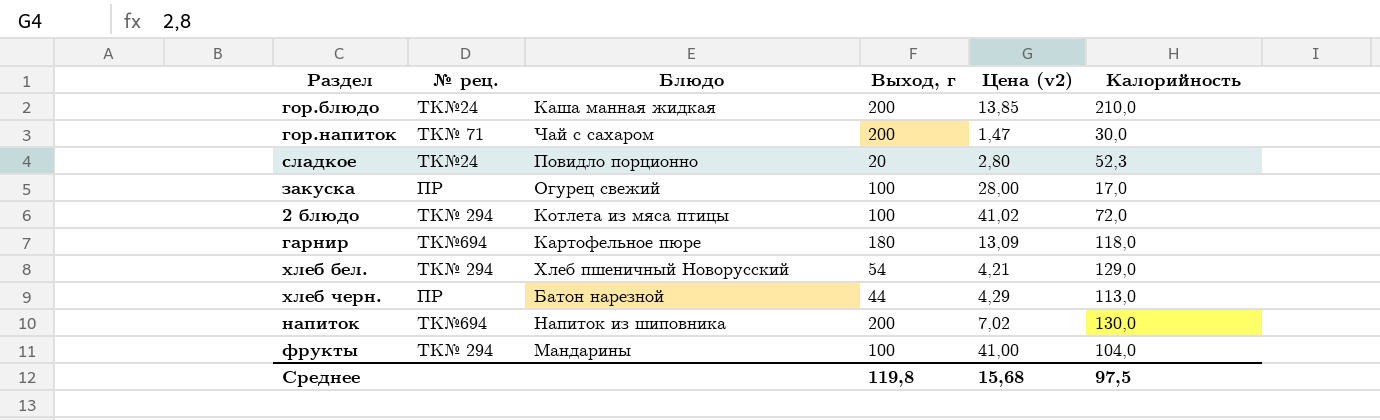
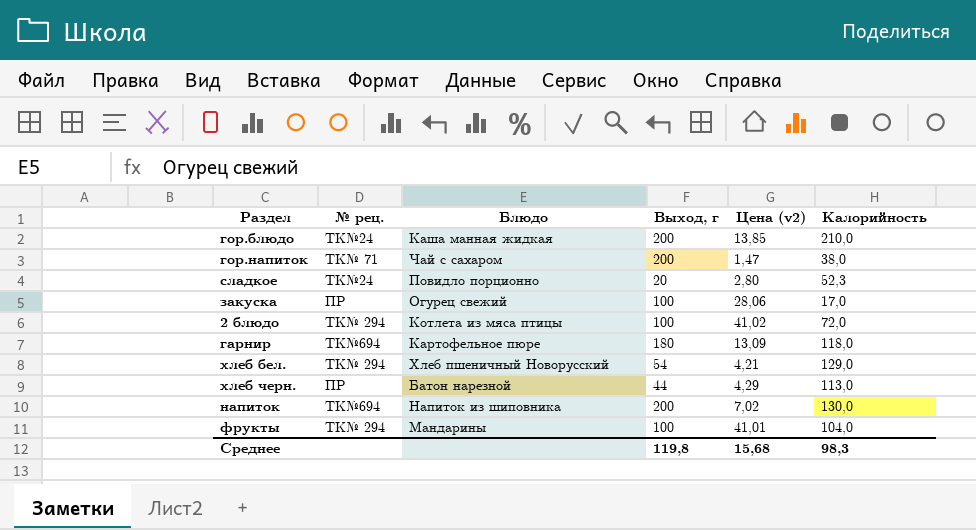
гор.напиток | Калорийность: 30,0 -> 38,0
закуска | Цена (v2): 28,00 -> 28,06
фрукты | Цена (v2): 41,00 -> 41,01
Среднее | Калорийность: 97,5 -> 98,3

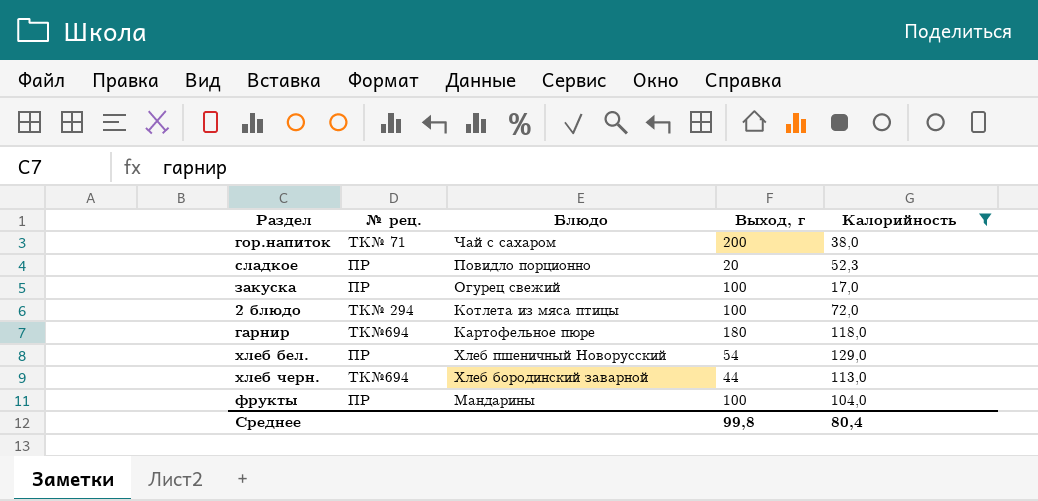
filter: none -> Калорийность <= 129,0
column Цена (v2) | position: 5 -> none
сладкое | № рец.: ТК№24 -> ПР
хлеб бел. | № рец.: ТК№ 294 -> ПР
хлеб черн. | № рец.: ПР -> ТК№694
хлеб черн. | Блюдо: Батон нарезной -> Хлеб бородинский заварной
фрукты | № рец.: ТК№ 294 -> ПР
Среднее | Выход, г: 119,8 -> 99,8
Среднее | Калорийность: 98,3 -> 80,4

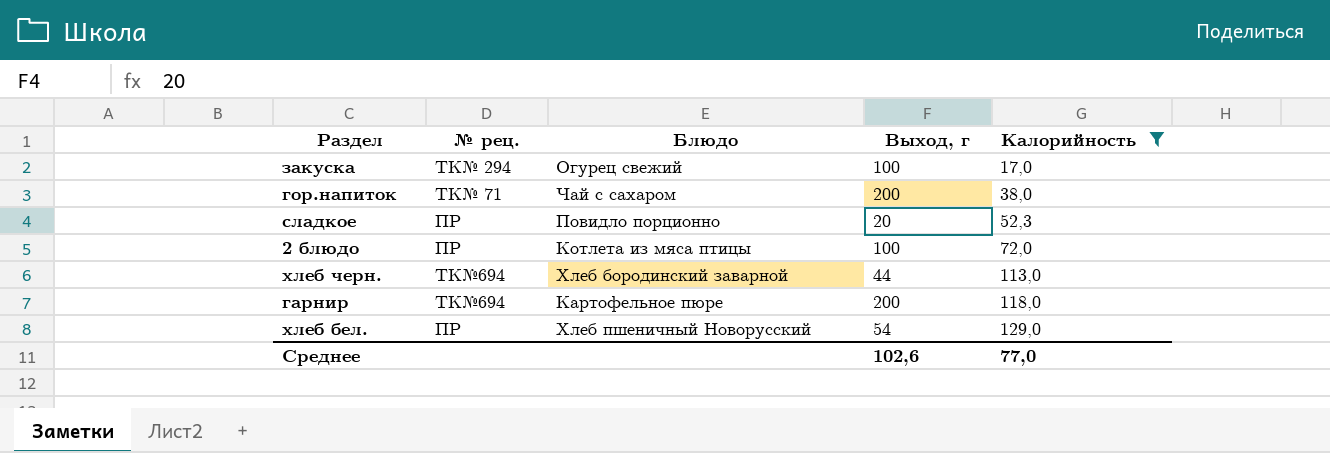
row order: none -> Калорийность ascending
row фрукты: ПР | Мандарины | 100 | 104,0 -> none
закуска | № рец.: ПР -> ТК№ 294
2 блюдо | № рец.: ТК№ 294 -> ПР
гарнир | Выход, г: 180 -> 200
Среднее | Выход, г: 99,8 -> 102,6
Среднее | Калорийность: 80,4 -> 77,0

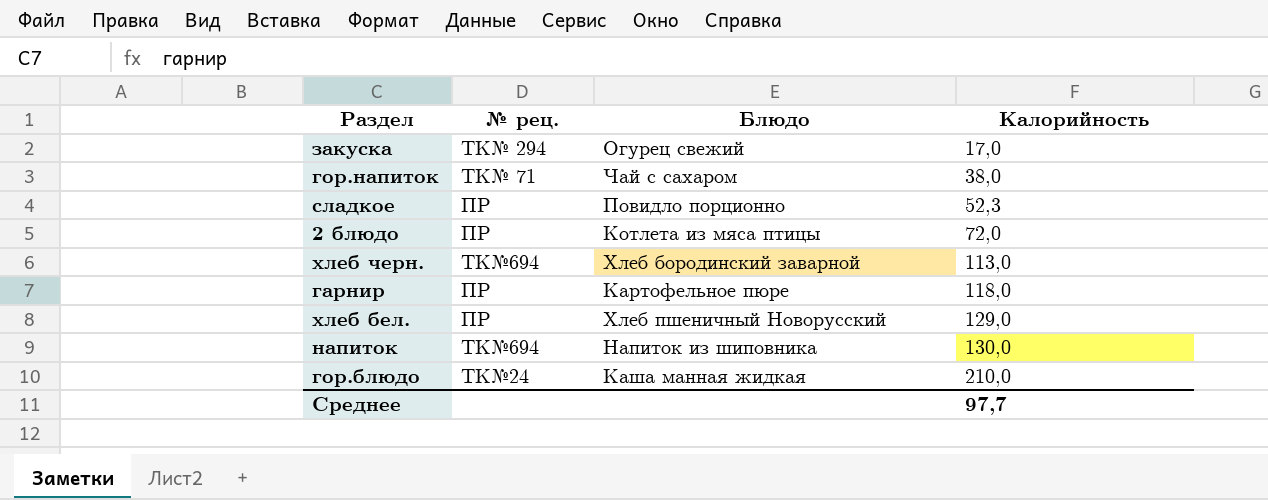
filter: Калорийность <= 129,0 -> none
column Выход, г | position: 4 -> none
гарнир | № рец.: ТК№694 -> ПР
Среднее | Калорийность: 77,0 -> 97,7

